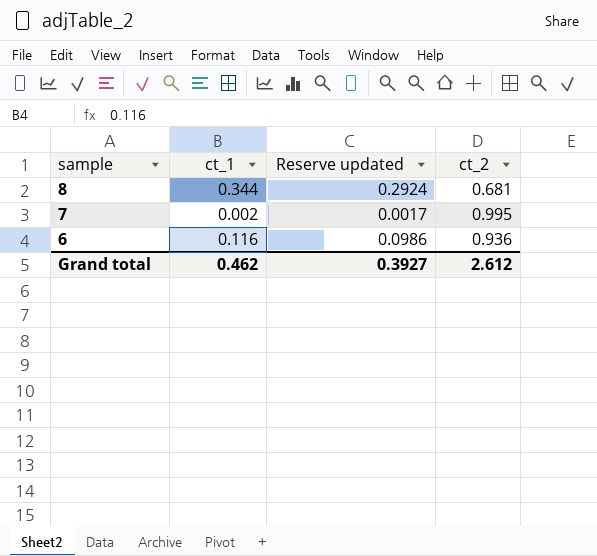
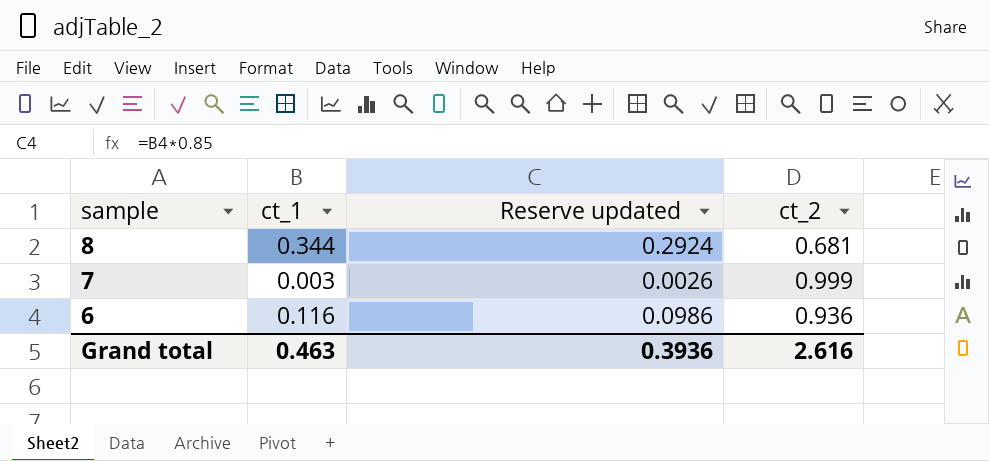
7 | ct_1: 0.002 -> 0.003
7 | Reserve updated: 0.0017 -> 0.0026
7 | ct_2: 0.995 -> 0.999
Grand total | ct_1: 0.462 -> 0.463
Grand total | Reserve updated: 0.3927 -> 0.3936
Grand total | ct_2: 2.612 -> 2.616

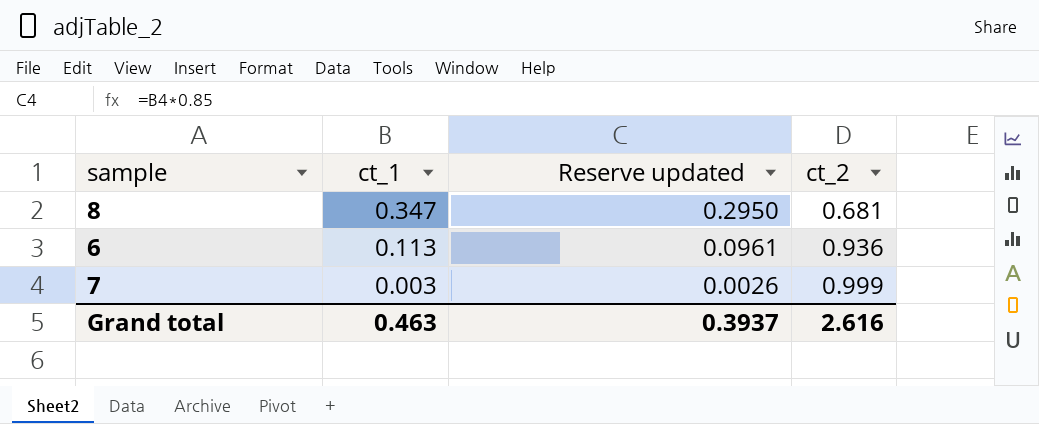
row order: sample descending -> ct_1 descending
8 | ct_1: 0.344 -> 0.347
8 | Reserve updated: 0.2924 -> 0.2950
6 | ct_1: 0.116 -> 0.113
6 | Reserve updated: 0.0986 -> 0.0961
Grand total | Reserve updated: 0.3936 -> 0.3937

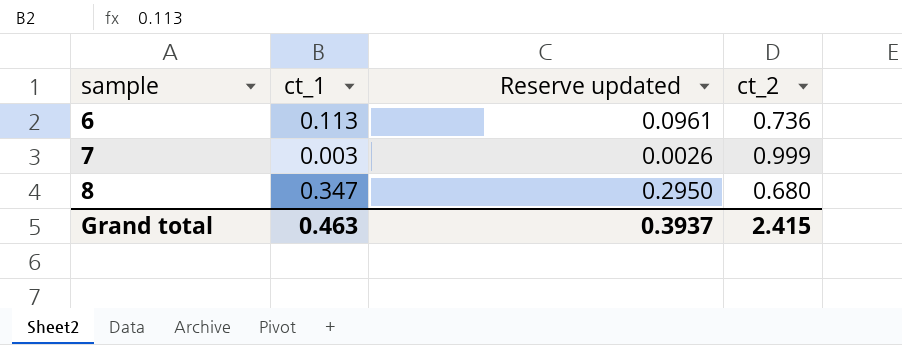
row order: ct_1 descending -> sample ascending
6 | ct_2: 0.936 -> 0.736
8 | ct_2: 0.681 -> 0.680
Grand total | ct_2: 2.616 -> 2.415

